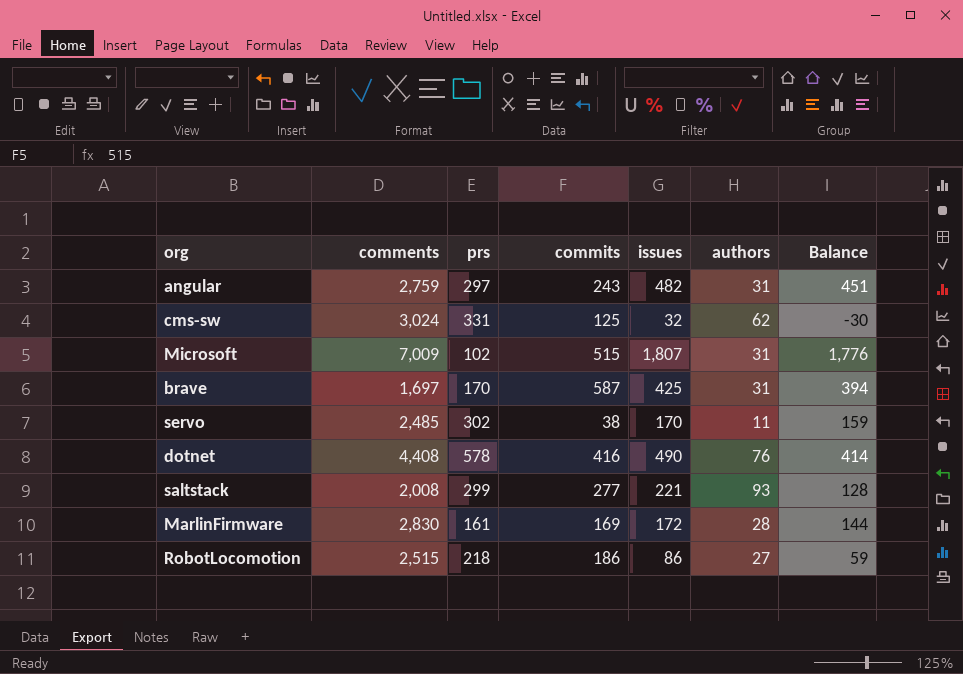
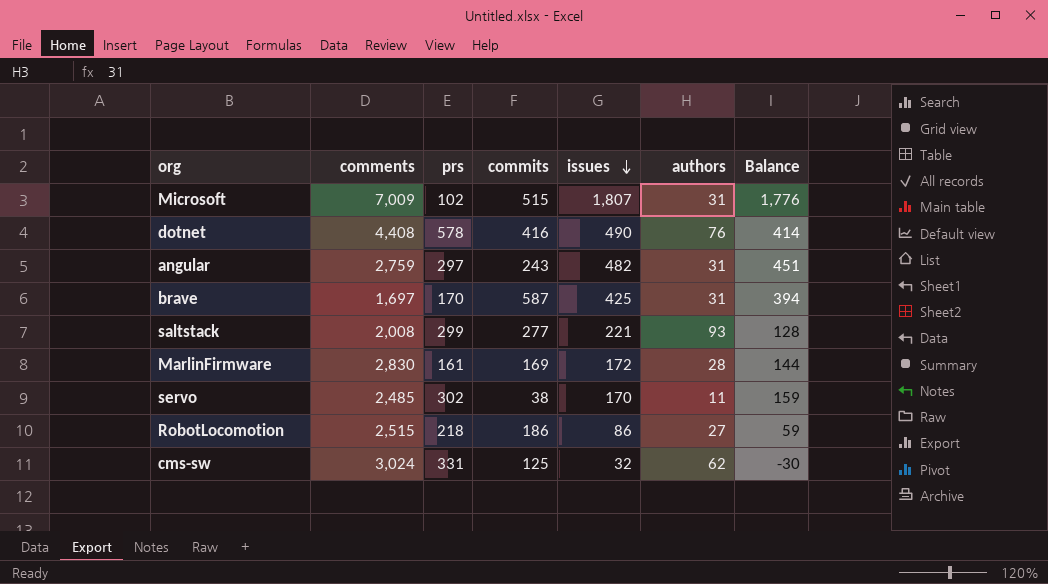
row order: none -> issues descending

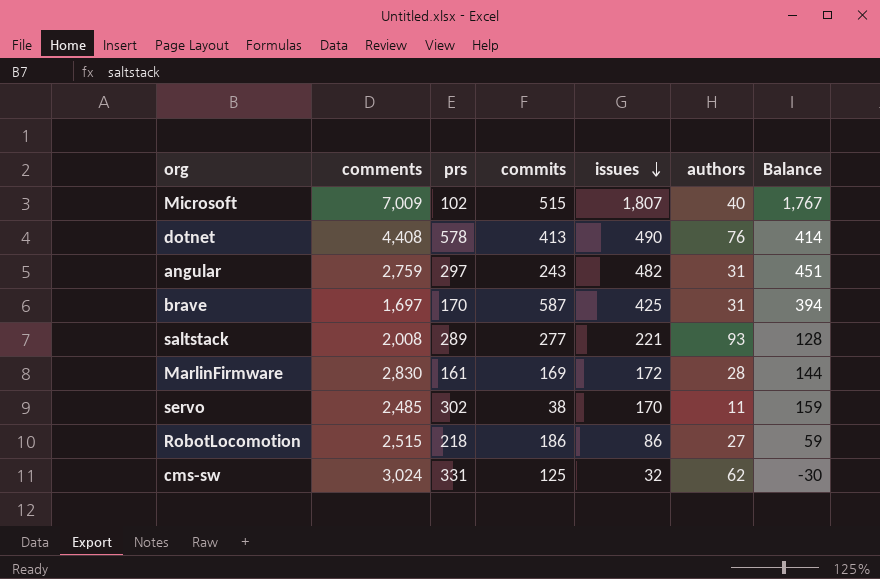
Microsoft | authors: 31 -> 40
Microsoft | Balance: 1,776 -> 1,767
dotnet | commits: 416 -> 413
saltstack | prs: 299 -> 289

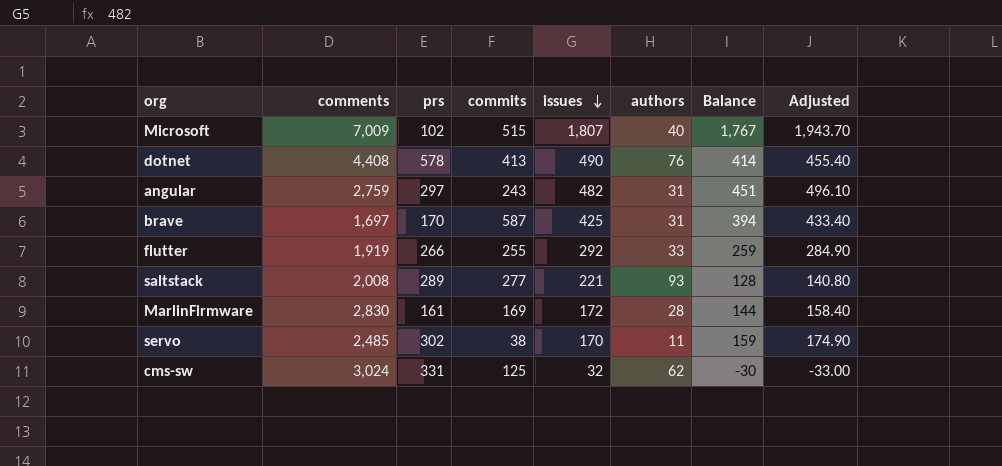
column Adjusted | formula: none -> [Balance] * 1.1
row RobotLocomotion: 2,515 | 218 | 186 | 86 | 27 | 59 -> none
row flutter: none -> 1,919 | 266 | 255 | 292 | 33 | 259 | 284.90

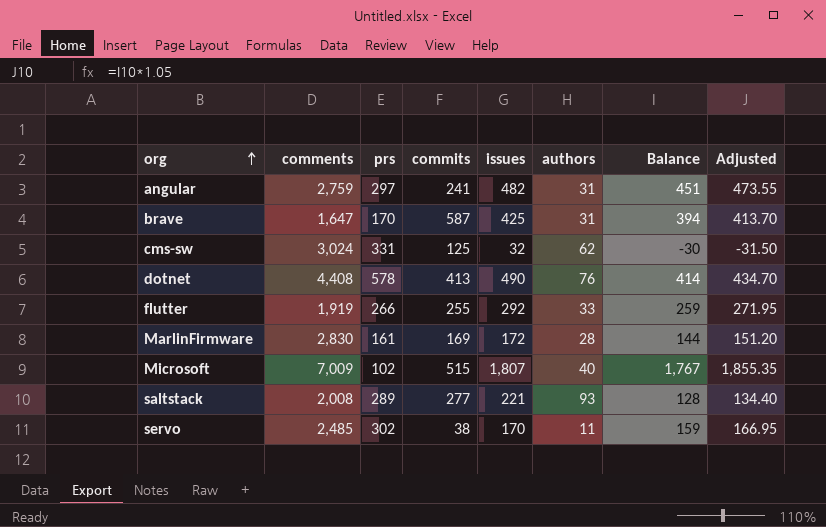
row order: issues descending -> org ascending
column Adjusted | formula: [Balance] * 1.1 -> [Balance] * 1.05
angular | commits: 243 -> 241
brave | comments: 1,697 -> 1,647

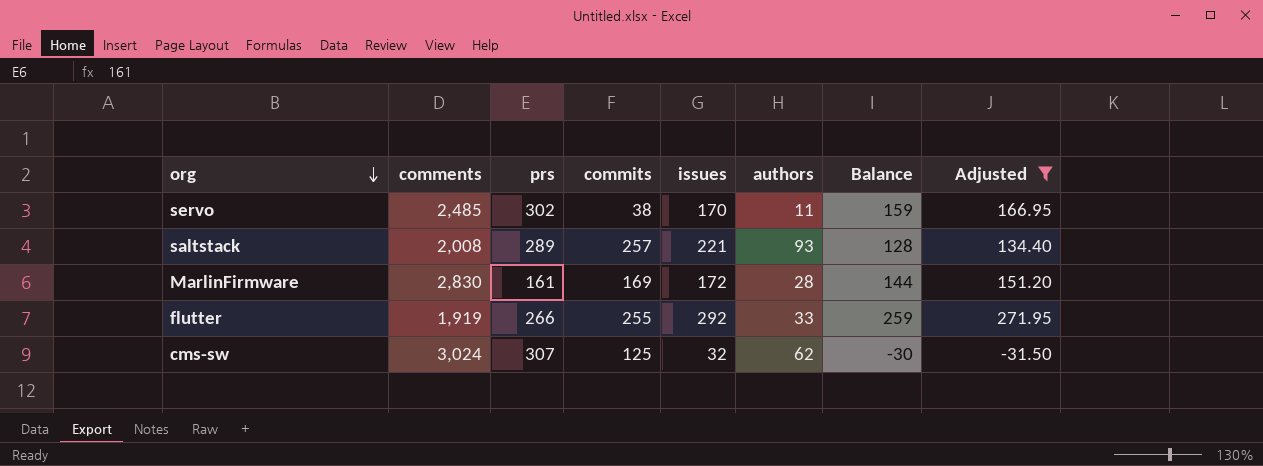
filter: none -> Adjusted <= 271.95
row order: org ascending -> org descending
saltstack | commits: 277 -> 257
cms-sw | prs: 331 -> 307

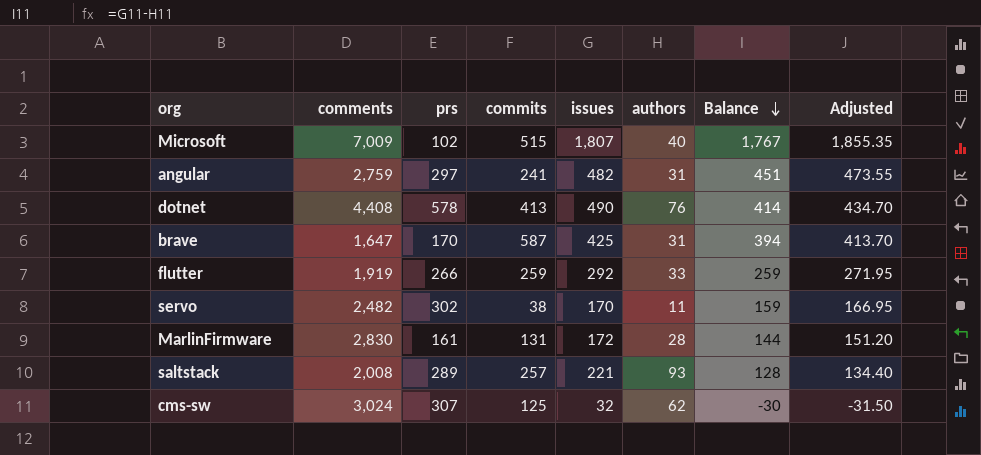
filter: Adjusted <= 271.95 -> none
row order: org descending -> Balance descending
flutter | commits: 255 -> 259
servo | comments: 2,485 -> 2,482
MarlinFirmware | commits: 169 -> 131

